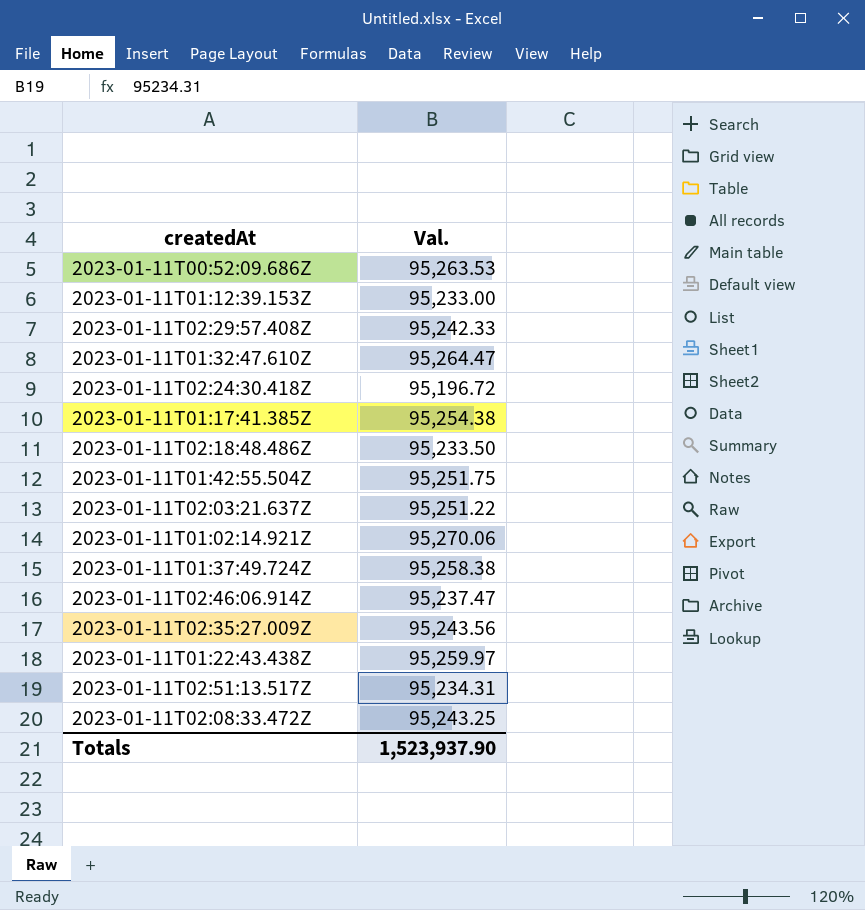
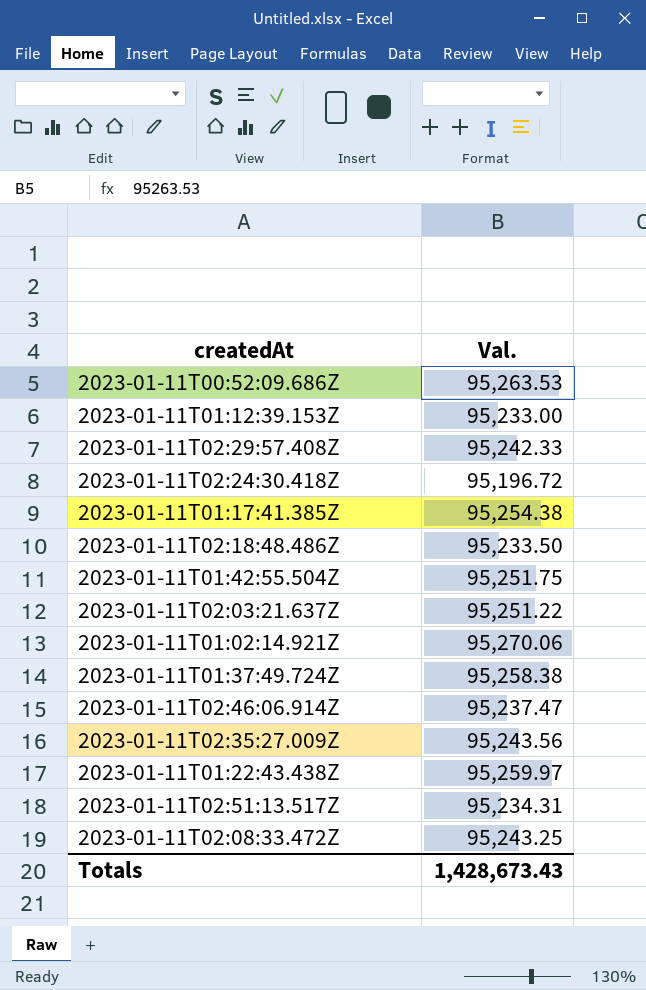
row 2023-01-11T01:32:47.610Z: 95,264.47 -> none
Totals | Val.: 1,523,937.90 -> 1,428,673.43

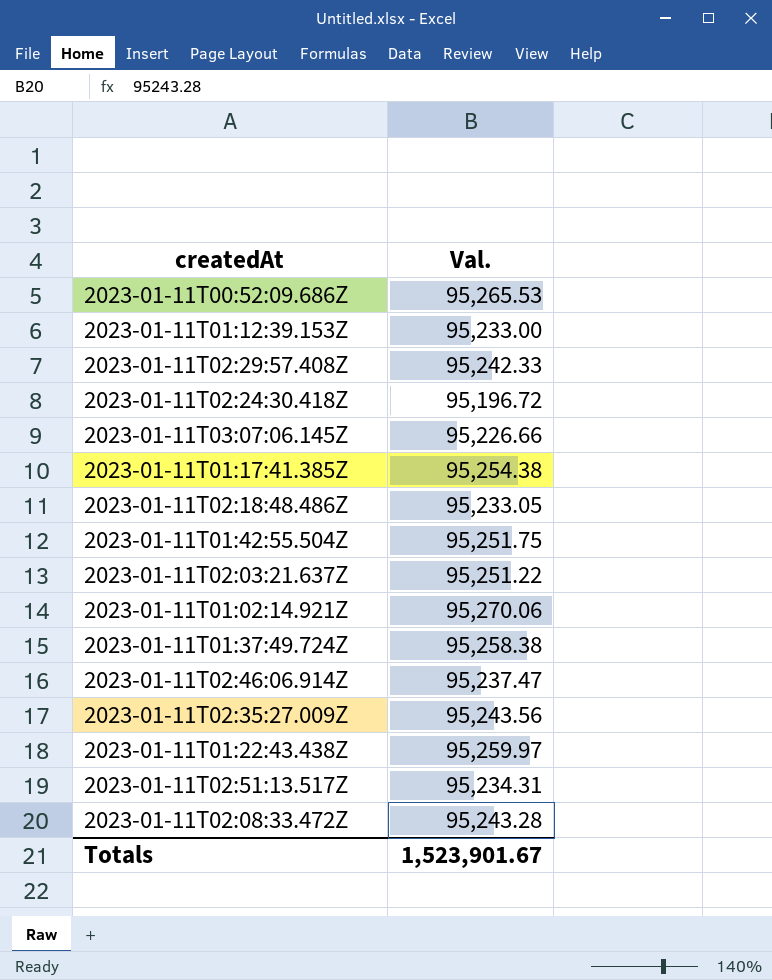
2023-01-11T00:52:09.686Z | Val.: 95,263.53 -> 95,265.53
row 2023-01-11T03:07:06.145Z: none -> 95,226.66
2023-01-11T02:18:48.486Z | Val.: 95,233.50 -> 95,233.05
2023-01-11T02:08:33.472Z | Val.: 95,243.25 -> 95,243.28
Totals | Val.: 1,428,673.43 -> 1,523,901.67

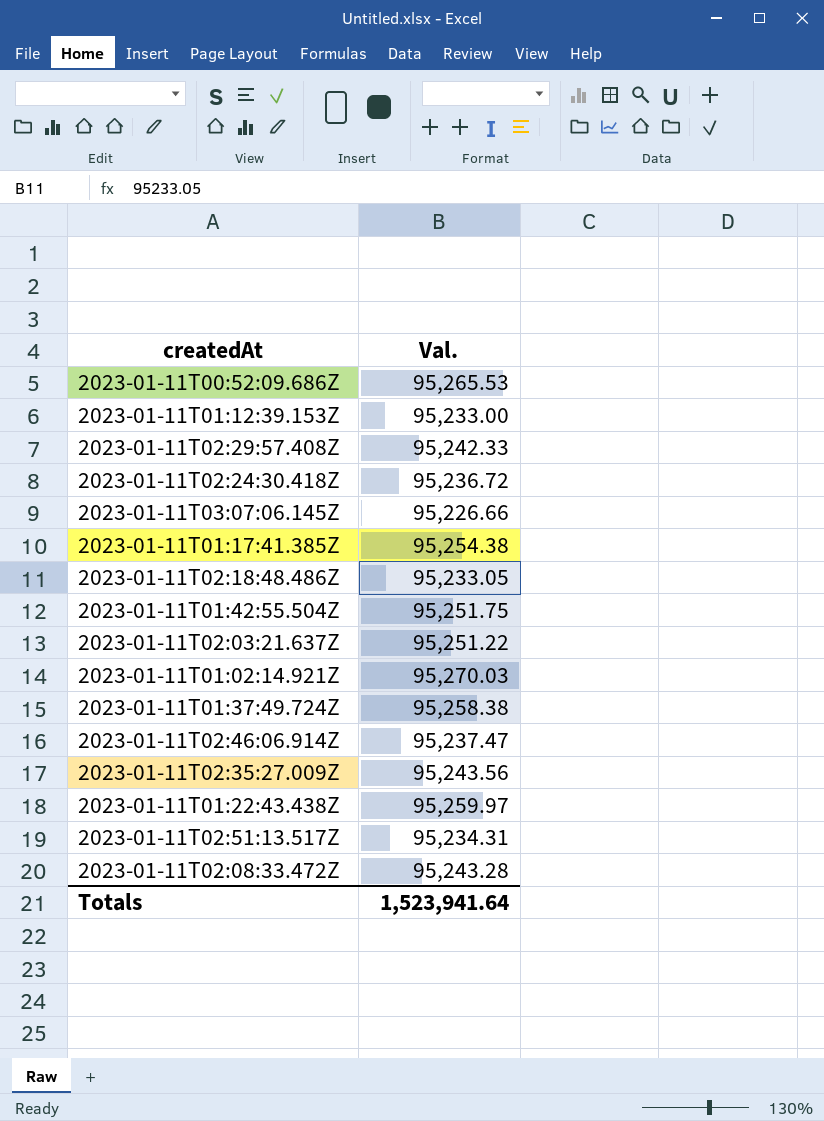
2023-01-11T02:24:30.418Z | Val.: 95,196.72 -> 95,236.72
2023-01-11T01:02:14.921Z | Val.: 95,270.06 -> 95,270.03
Totals | Val.: 1,523,901.67 -> 1,523,941.64

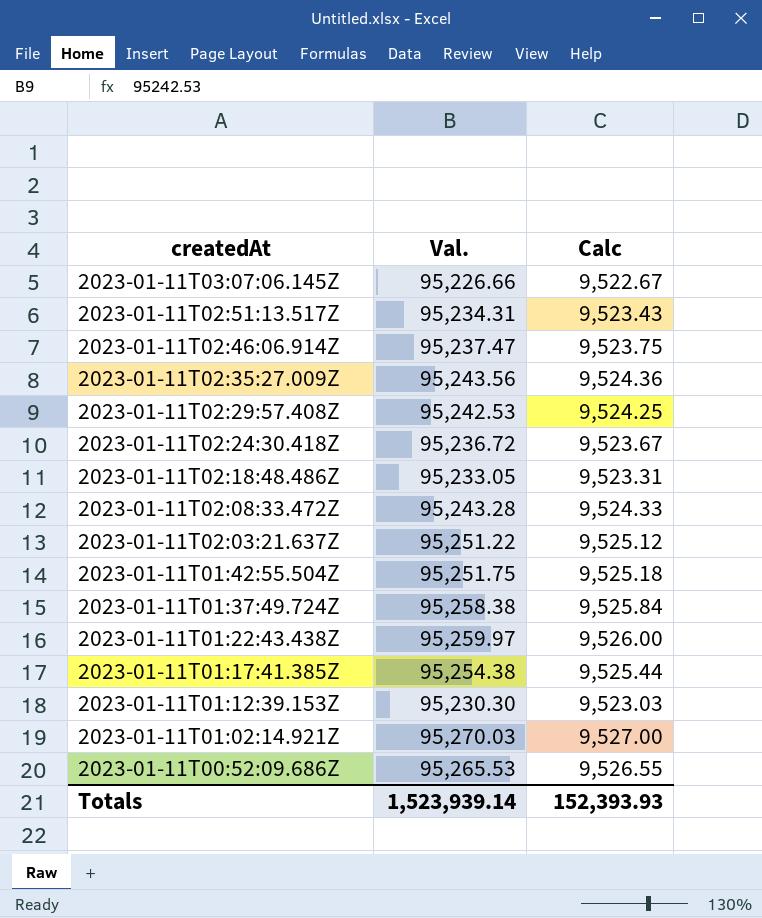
row order: none -> createdAt descending
column Calc | formula: none -> [Val.] * 0.1
2023-01-11T02:29:57.408Z | Val.: 95,242.33 -> 95,242.53
2023-01-11T01:12:39.153Z | Val.: 95,233.00 -> 95,230.30
Totals | Val.: 1,523,941.64 -> 1,523,939.14

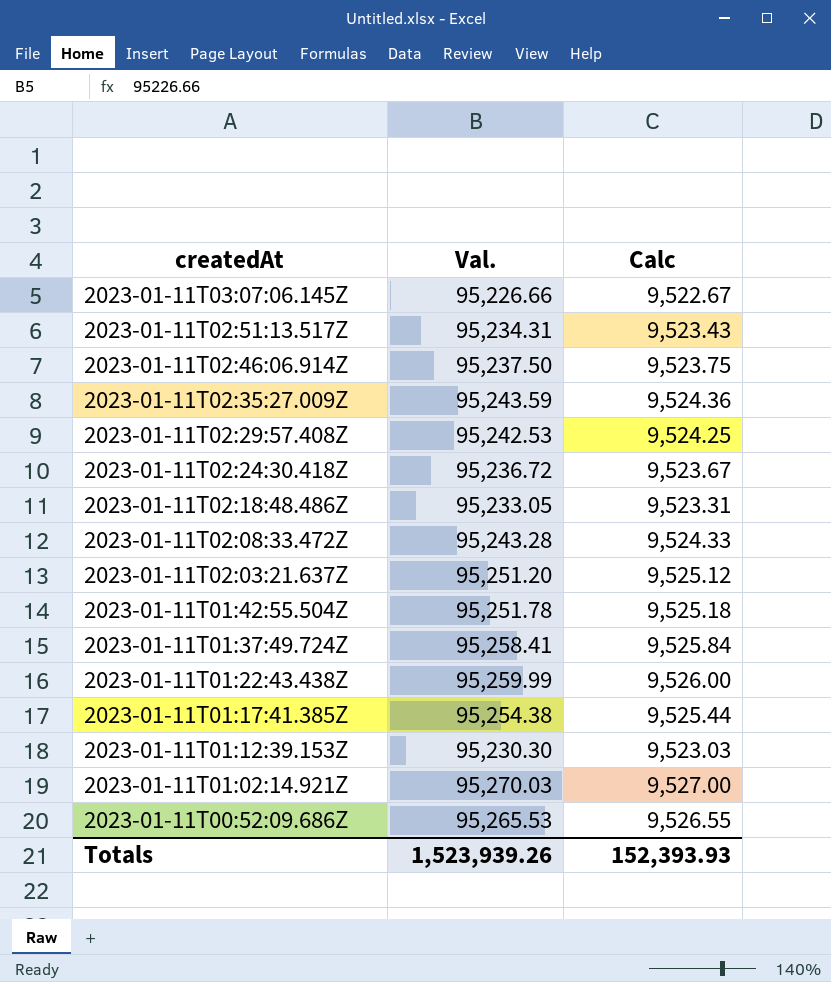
2023-01-11T02:46:06.914Z | Val.: 95,237.47 -> 95,237.50
2023-01-11T02:35:27.009Z | Val.: 95,243.56 -> 95,243.59
2023-01-11T02:03:21.637Z | Val.: 95,251.22 -> 95,251.20
2023-01-11T01:42:55.504Z | Val.: 95,251.75 -> 95,251.78
2023-01-11T01:37:49.724Z | Val.: 95,258.38 -> 95,258.41
2023-01-11T01:22:43.438Z | Val.: 95,259.97 -> 95,259.99
Totals | Val.: 1,523,939.14 -> 1,523,939.26

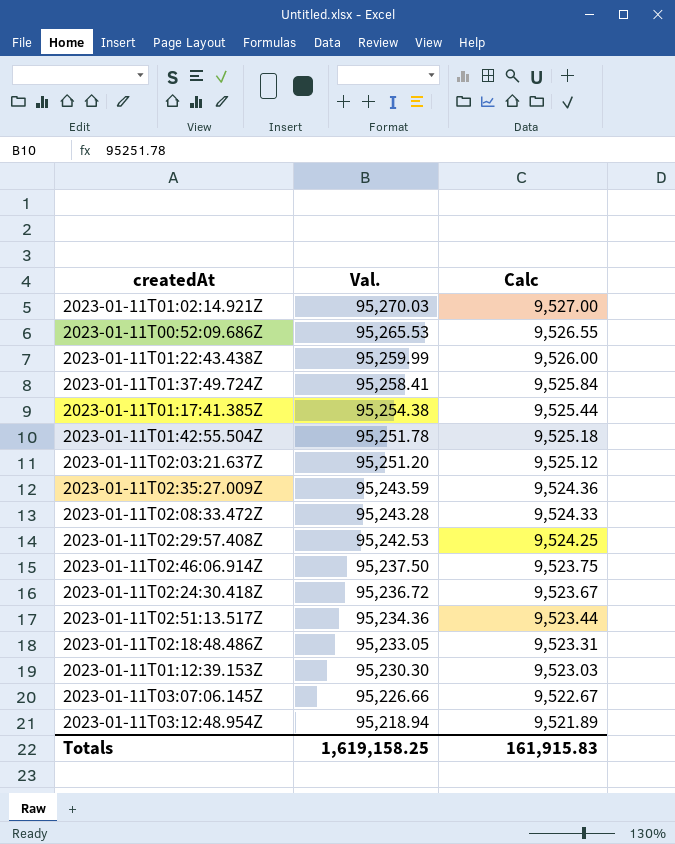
row order: createdAt descending -> Val. descending
2023-01-11T02:51:13.517Z | Val.: 95,234.31 -> 95,234.36
2023-01-11T02:51:13.517Z | Calc: 9,523.43 -> 9,523.44
row 2023-01-11T03:12:48.954Z: none -> 95,218.94 | 9,521.89
Totals | Val.: 1,523,939.26 -> 1,619,158.25
Totals | Calc: 152,393.93 -> 161,915.83

